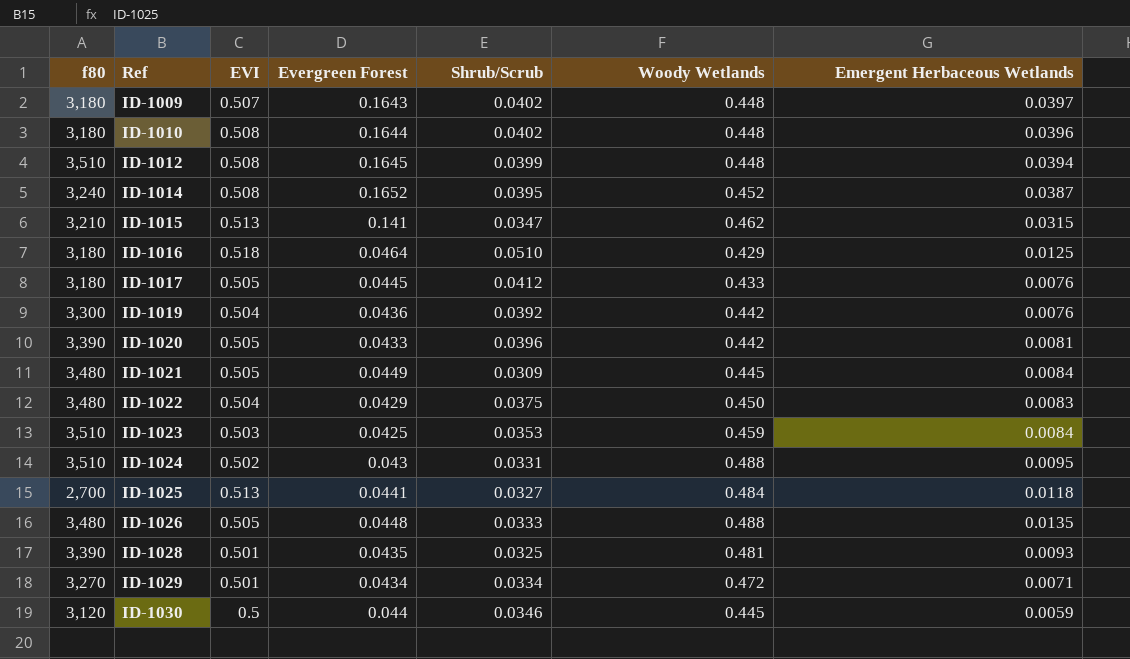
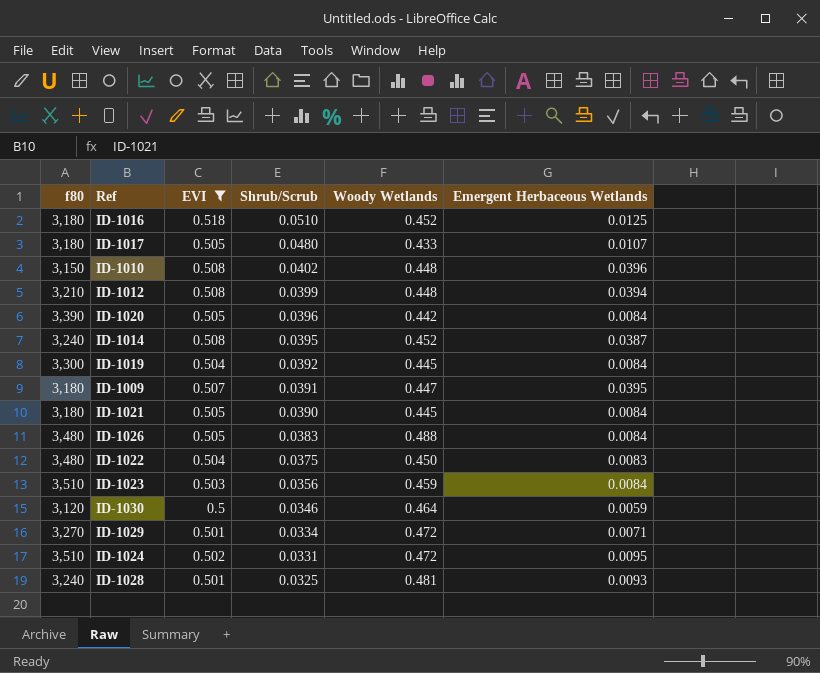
filter: none -> EVI != 0.513
row order: Ref ascending -> Shrub/Scrub descending
column Evergreen Forest | position: 4 -> none
ID-1016 | Woody Wetlands: 0.429 -> 0.452
ID-1017 | Shrub/Scrub: 0.0412 -> 0.0480
ID-1017 | Emergent Herbaceous Wetlands: 0.0076 -> 0.0107
ID-1010 | f80: 3,180 -> 3,150
ID-1012 | f80: 3,510 -> 3,210
ID-1020 | Emergent Herbaceous Wetlands: 0.0081 -> 0.0084
ID-1019 | Woody Wetlands: 0.442 -> 0.445
ID-1019 | Emergent Herbaceous Wetlands: 0.0076 -> 0.0084
ID-1009 | Shrub/Scrub: 0.0402 -> 0.0391
ID-1009 | Woody Wetlands: 0.448 -> 0.447
ID-1009 | Emergent Herbaceous Wetlands: 0.0397 -> 0.0395
ID-1021 | f80: 3,480 -> 3,180
ID-1021 | Shrub/Scrub: 0.0309 -> 0.0390
ID-1026 | Shrub/Scrub: 0.0333 -> 0.0383
ID-1026 | Emergent Herbaceous Wetlands: 0.0135 -> 0.0084
ID-1023 | Shrub/Scrub: 0.0353 -> 0.0356
ID-1030 | Woody Wetlands: 0.445 -> 0.464
ID-1024 | Woody Wetlands: 0.488 -> 0.472
ID-1028 | f80: 3,390 -> 3,240

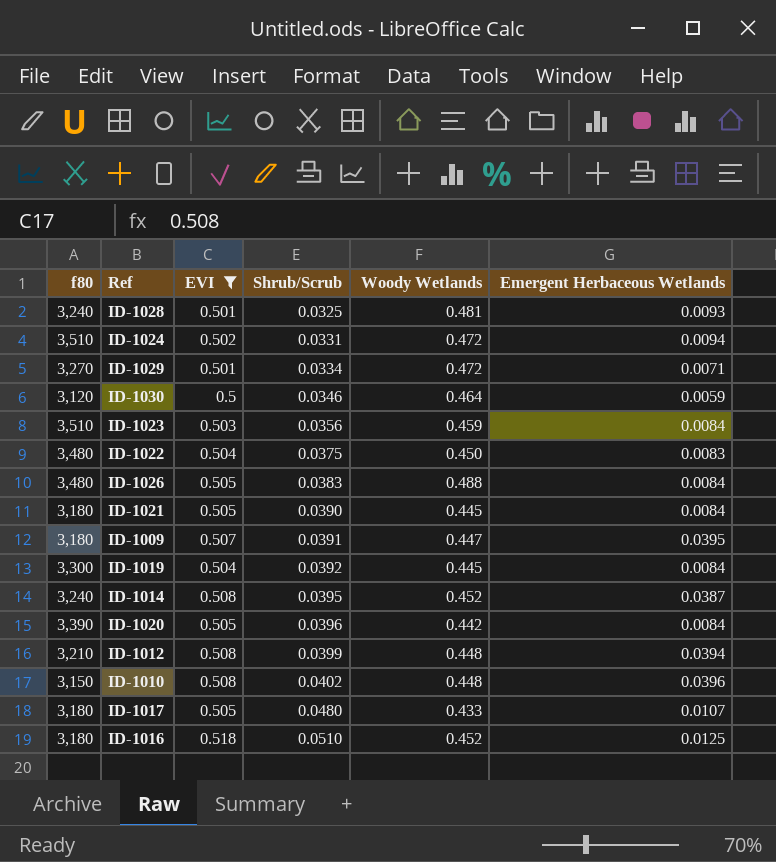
row order: Shrub/Scrub descending -> Shrub/Scrub ascending
ID-1024 | Emergent Herbaceous Wetlands: 0.0095 -> 0.0094

